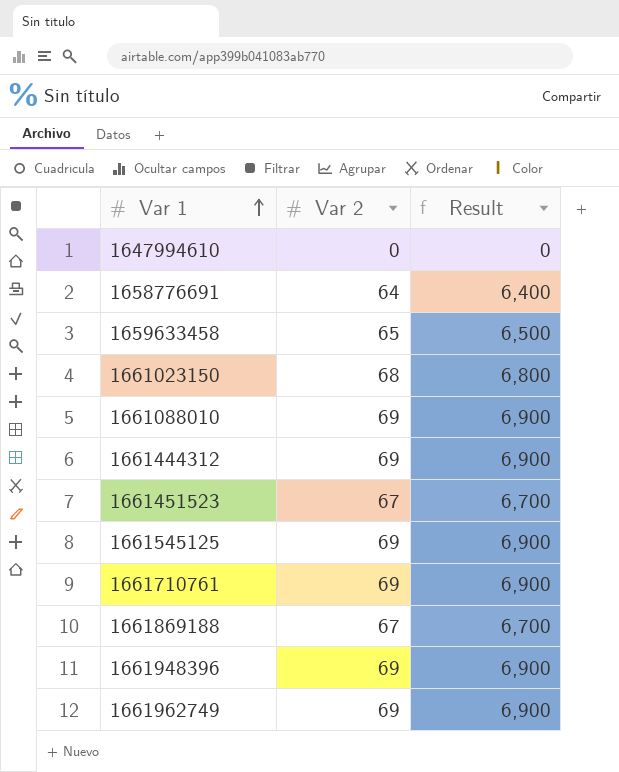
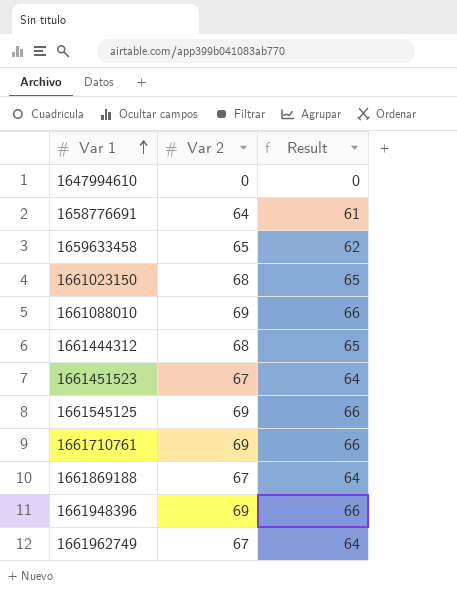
column Result | formula: [Var 2] * 100 -> [Var 2] * 0.95
1661444312 | Var 2: 69 -> 68
1661962749 | Var 2: 69 -> 67

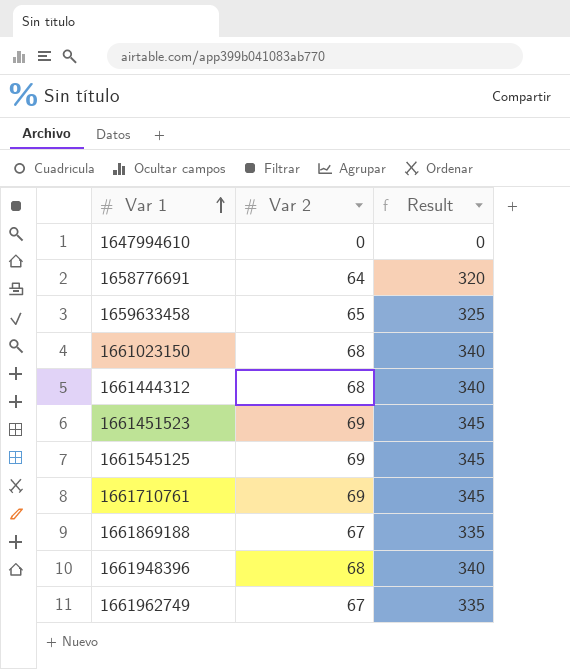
column Result | formula: [Var 2] * 0.95 -> [Var 2] * 5
row 1661088010: 69 | 66 -> none
1661451523 | Var 2: 67 -> 69
1661948396 | Var 2: 69 -> 68

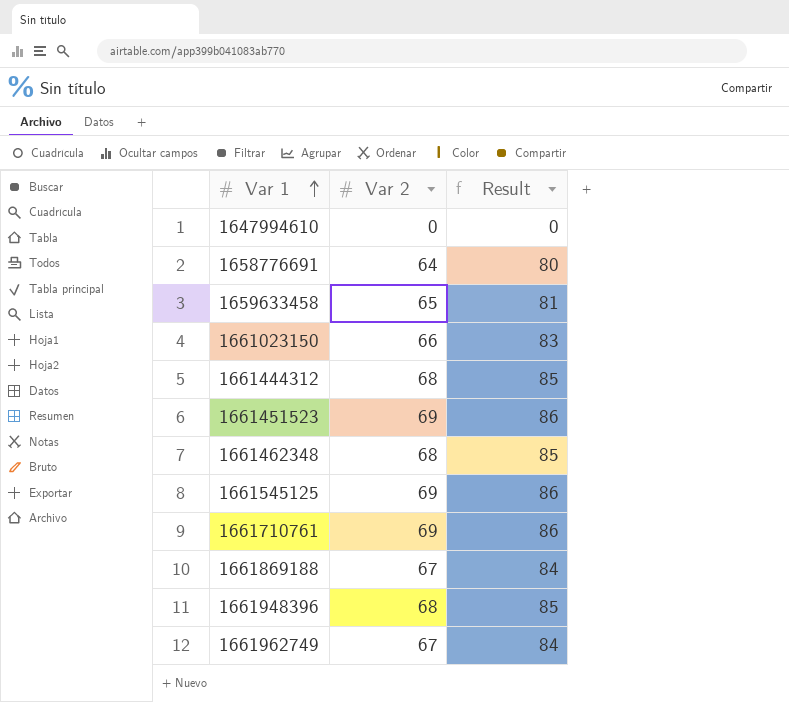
column Result | formula: [Var 2] * 5 -> [Var 2] * 1.25
1661023150 | Var 2: 68 -> 66
row 1661462348: none -> 68 | 85

